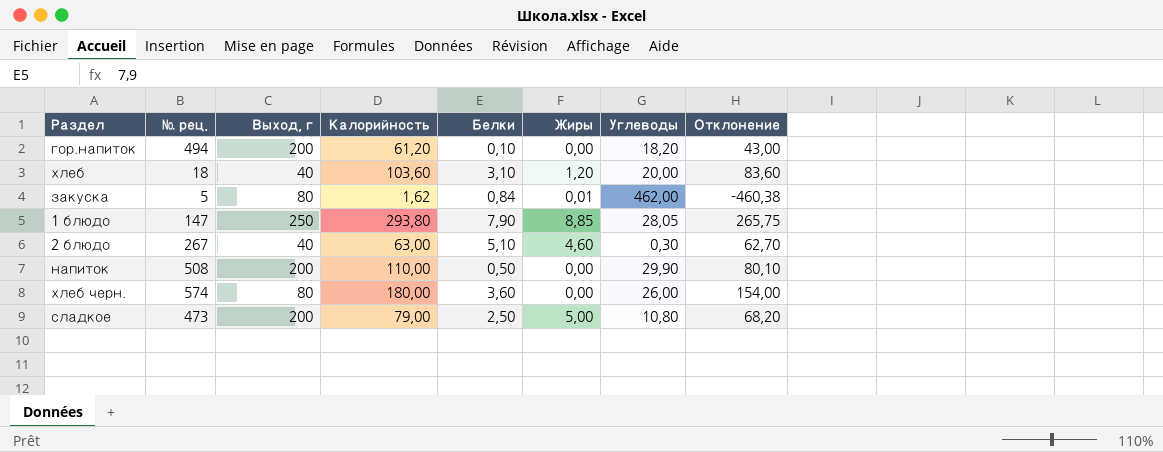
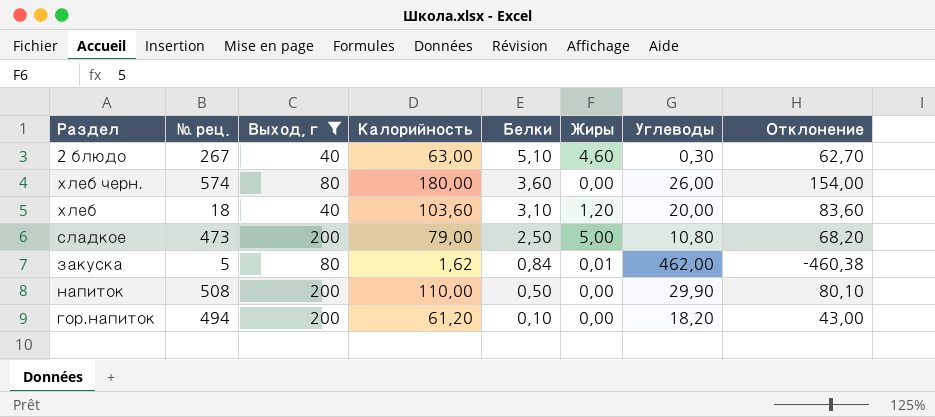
filter: none -> Выход, г != 250
row order: none -> Белки descending

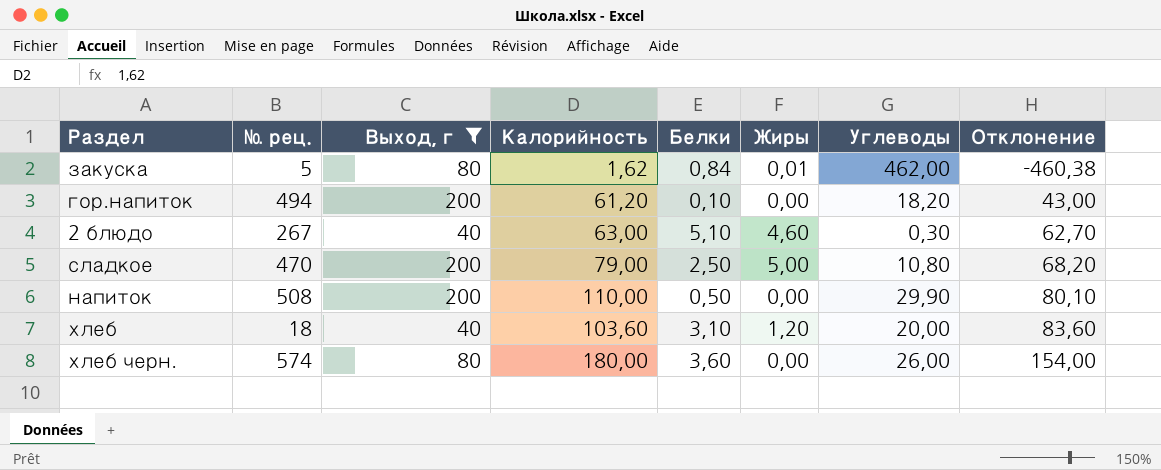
row order: Белки descending -> Отклонение ascending
сладкое | № рец.: 473 -> 470

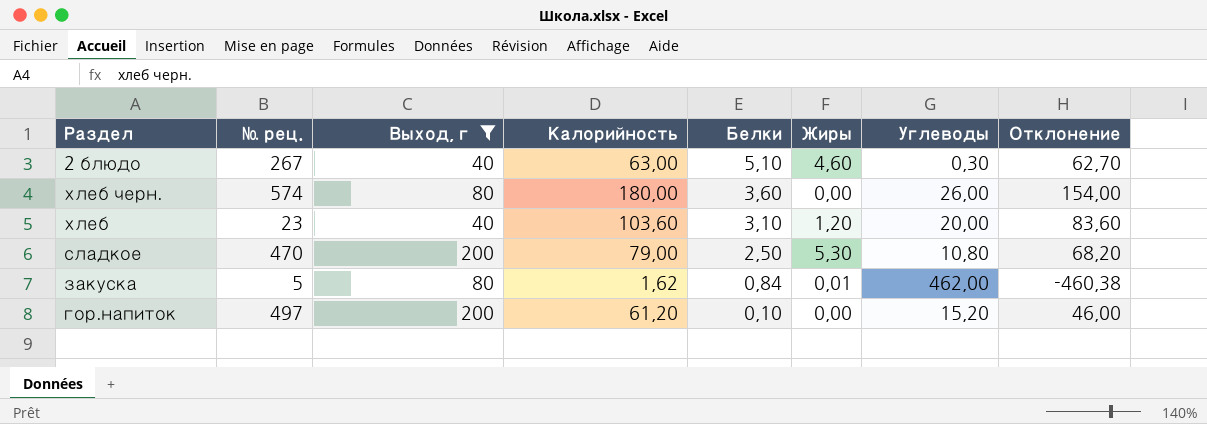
row order: Отклонение ascending -> Белки descending
row напиток: 508 | 200 | 110,00 | 0,50 | 0,00 | 29,90 | 80,10 -> none
хлеб | № рец.: 18 -> 23
сладкое | Жиры: 5,00 -> 5,30
гор.напиток | № рец.: 494 -> 497
гор.напиток | Углеводы: 18,20 -> 15,20
гор.напиток | Отклонение: 43,00 -> 46,00

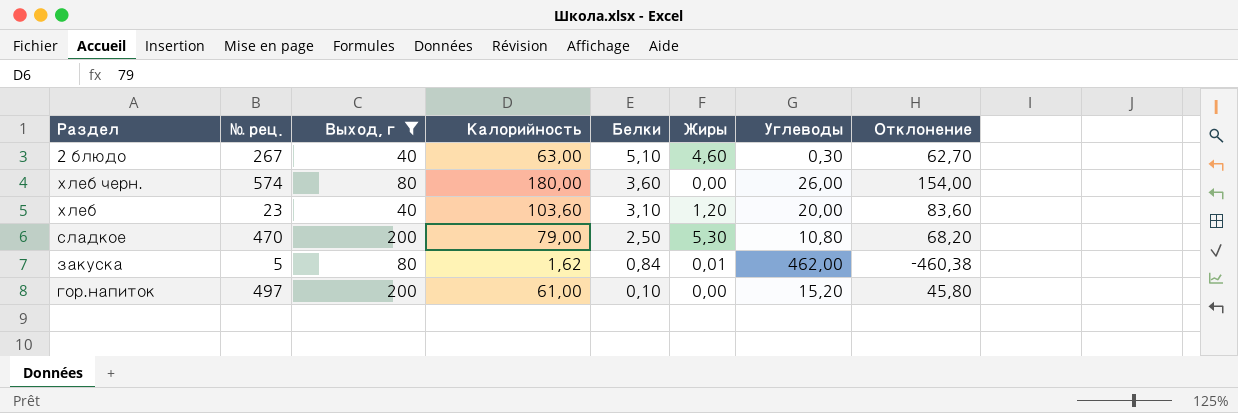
гор.напиток | Калорийность: 61,20 -> 61,00
гор.напиток | Отклонение: 46,00 -> 45,80

